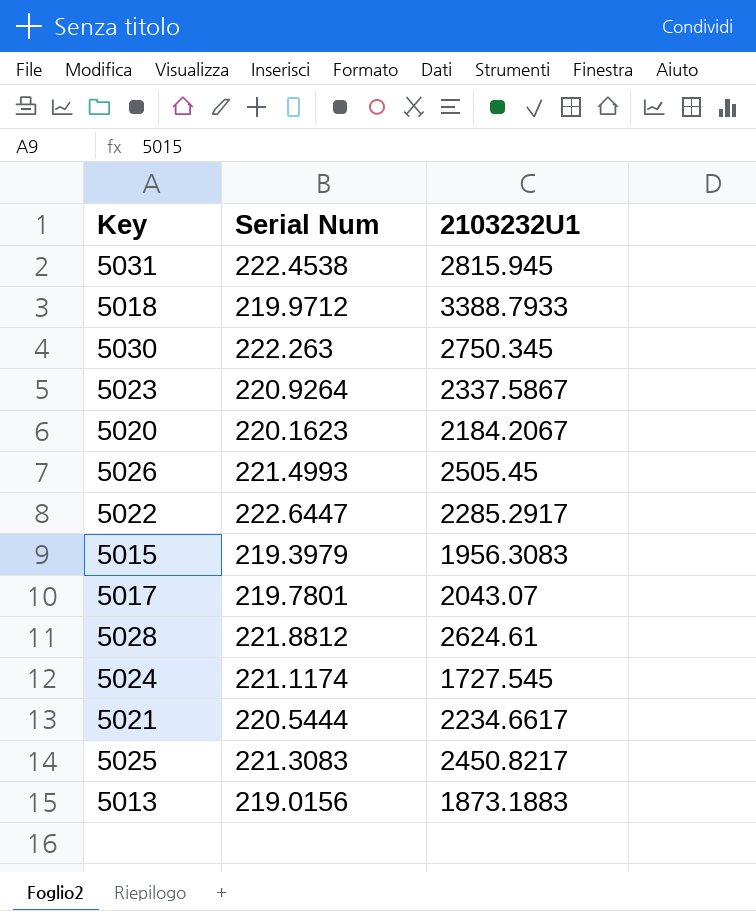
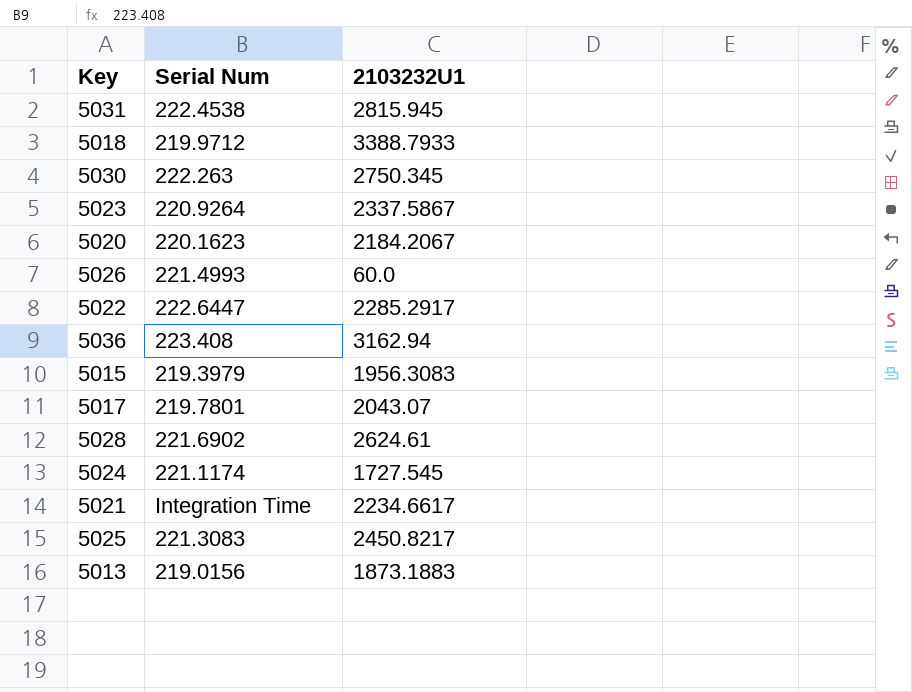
5026 | 2103232U1: 2505.45 -> 60.0
row 5036: none -> 223.408 | 3162.94
5028 | Serial Num: 221.8812 -> 221.6902
5021 | Serial Num: 220.5444 -> Integration Time

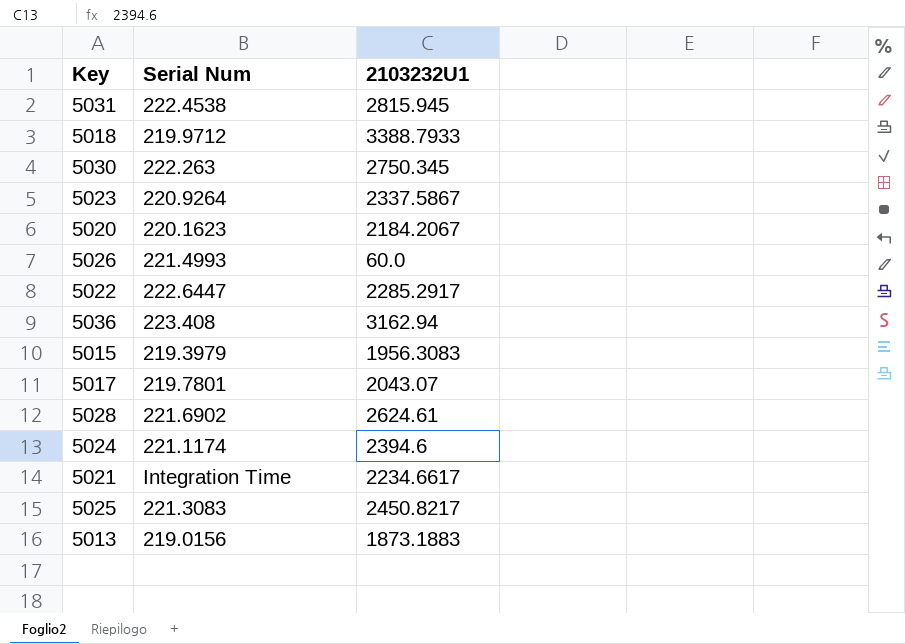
5024 | 2103232U1: 1727.545 -> 2394.6

